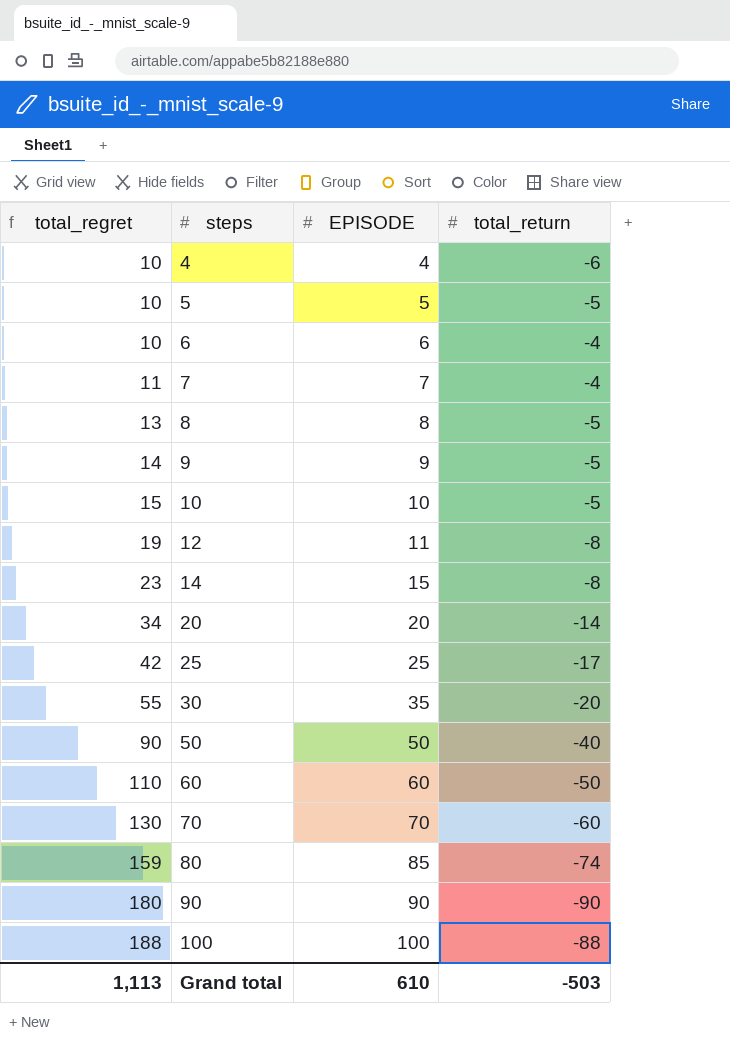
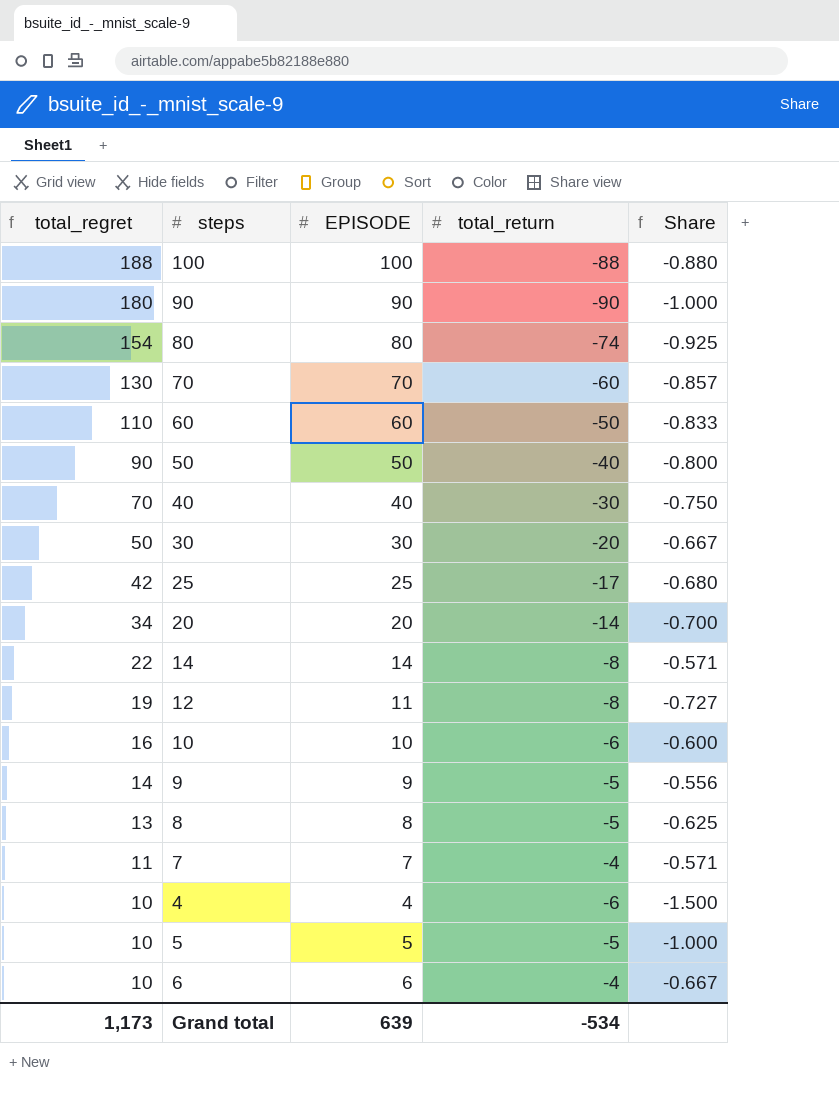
row order: total_regret ascending -> total_regret descending
column Share | formula: none -> [total_return] / [EPISODE]
80 | total_regret: 159 -> 154
80 | EPISODE: 85 -> 80
row 40: none -> 70 | 40 | -30 | -0.750
30 | total_regret: 55 -> 50
30 | EPISODE: 35 -> 30
14 | total_regret: 23 -> 22
14 | EPISODE: 15 -> 14
10 | total_regret: 15 -> 16
10 | total_return: -5 -> -6
Grand total | total_regret: 1,113 -> 1,173
Grand total | EPISODE: 610 -> 639
Grand total | total_return: -503 -> -534

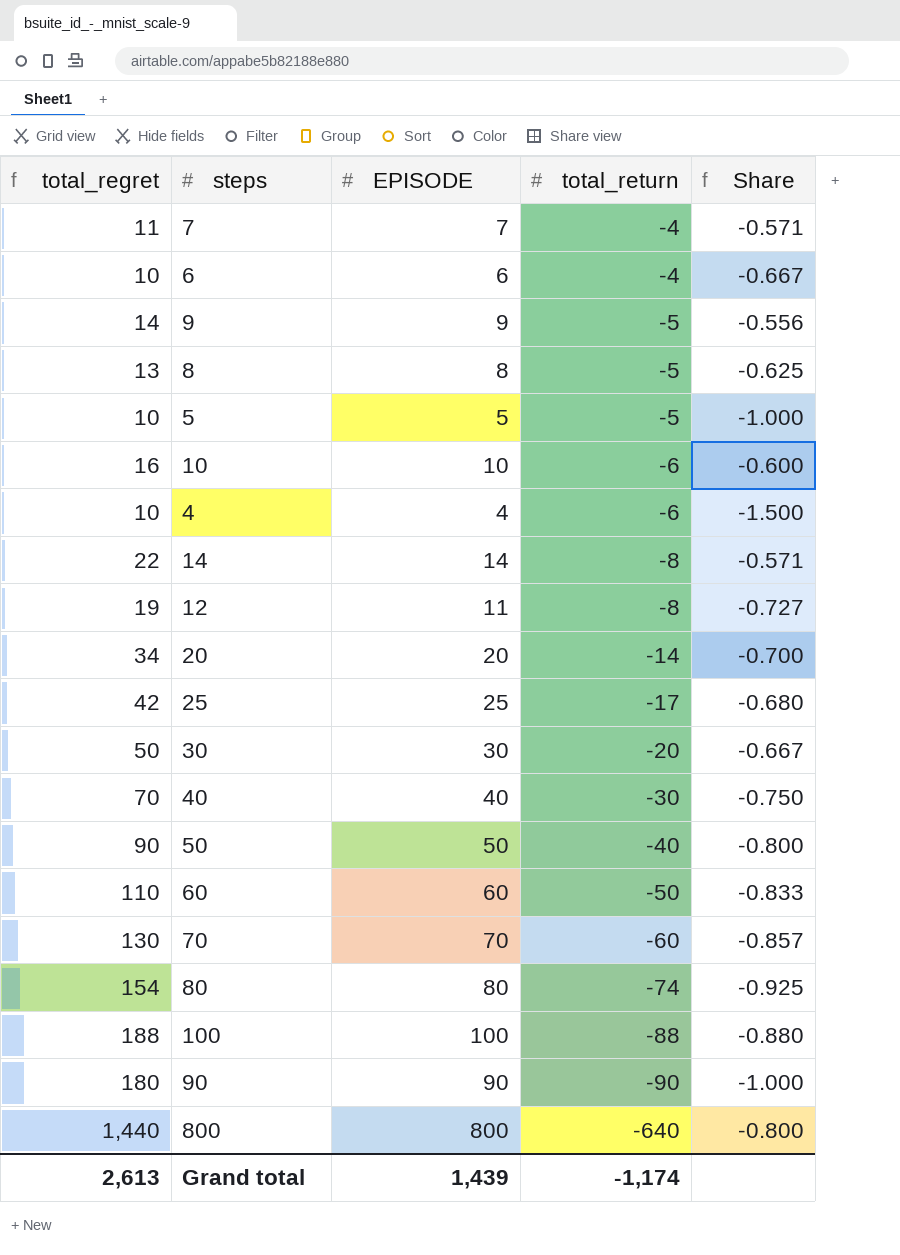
row order: total_regret descending -> total_return descending
row 800: none -> 1,440 | 800 | -640 | -0.800
Grand total | total_regret: 1,173 -> 2,613
Grand total | EPISODE: 639 -> 1,439
Grand total | total_return: -534 -> -1,174

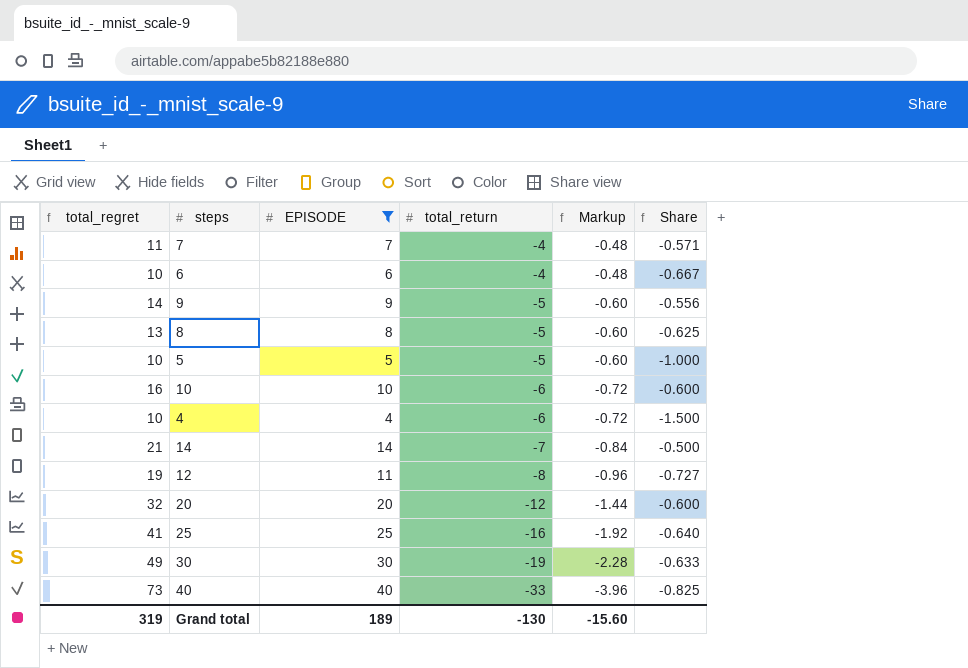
filter: none -> EPISODE <= 40
column Markup | formula: none -> [total_return] * 0.12
14 | total_regret: 22 -> 21
14 | total_return: -8 -> -7
14 | Share: -0.571 -> -0.500
20 | total_regret: 34 -> 32
20 | total_return: -14 -> -12
20 | Share: -0.700 -> -0.600
25 | total_regret: 42 -> 41
25 | total_return: -17 -> -16
25 | Share: -0.680 -> -0.640
30 | total_regret: 50 -> 49
30 | total_return: -20 -> -19
30 | Share: -0.667 -> -0.633
40 | total_regret: 70 -> 73
40 | total_return: -30 -> -33
40 | Share: -0.750 -> -0.825
Grand total | total_regret: 2,613 -> 319
Grand total | EPISODE: 1,439 -> 189
Grand total | total_return: -1,174 -> -130

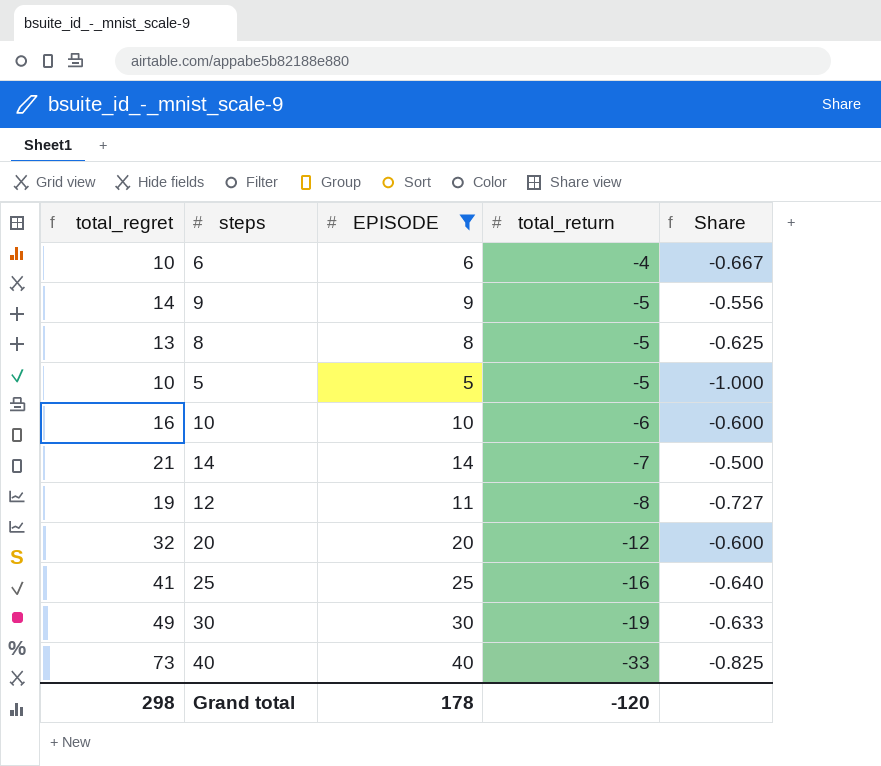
column Markup | formula: [total_return] * 0.12 -> none
row 7: 11 | 7 | -4 | -0.48 | -0.571 -> none
row 4: 10 | 4 | -6 | -0.72 | -1.500 -> none
Grand total | total_regret: 319 -> 298
Grand total | EPISODE: 189 -> 178
Grand total | total_return: -130 -> -120

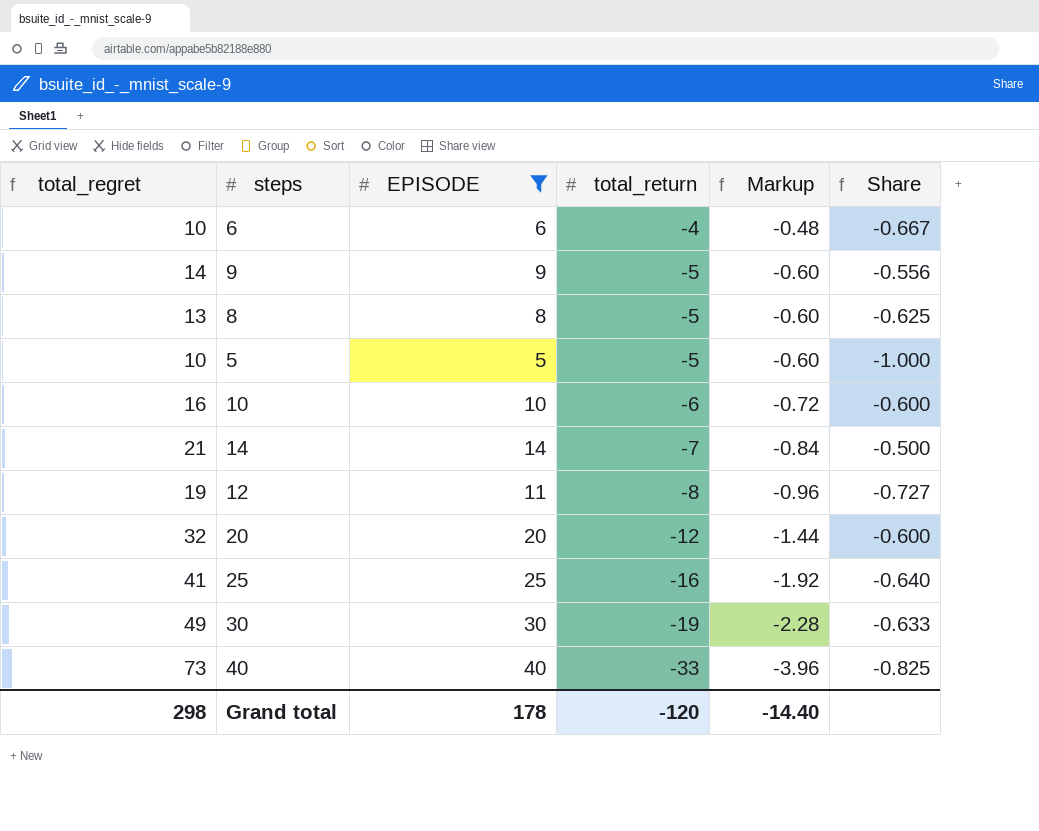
column Markup | formula: none -> [total_return] * 0.12

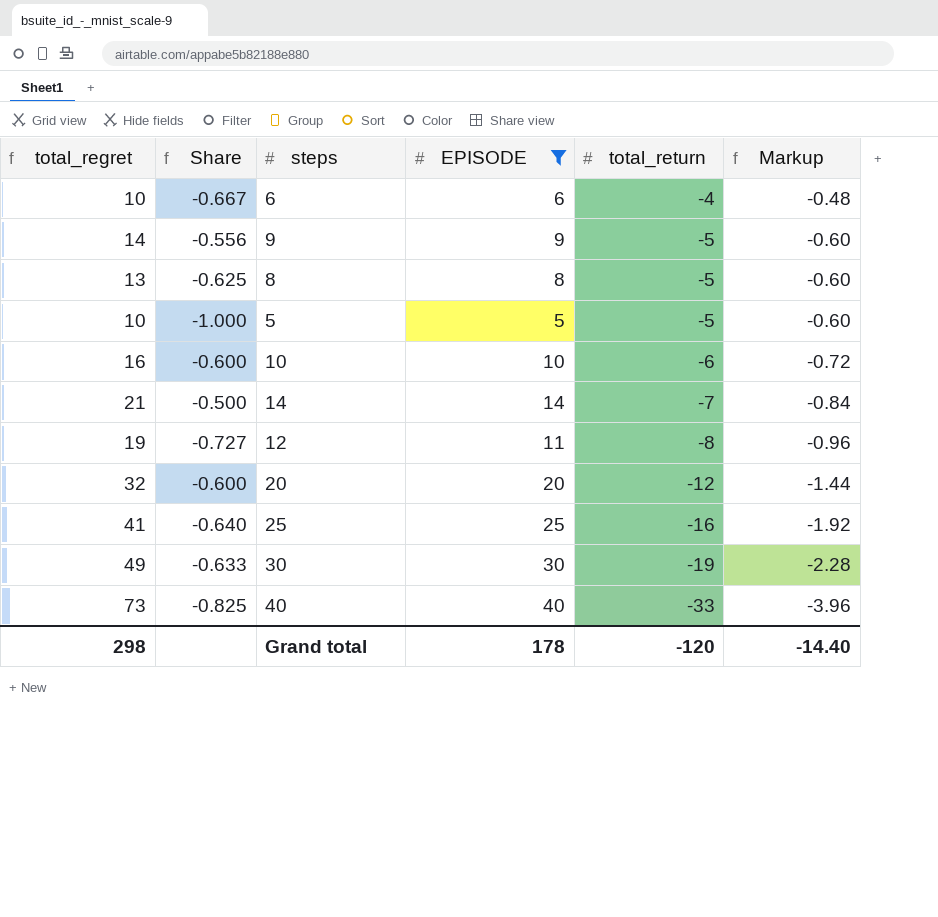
column Share | position: 6 -> 2

